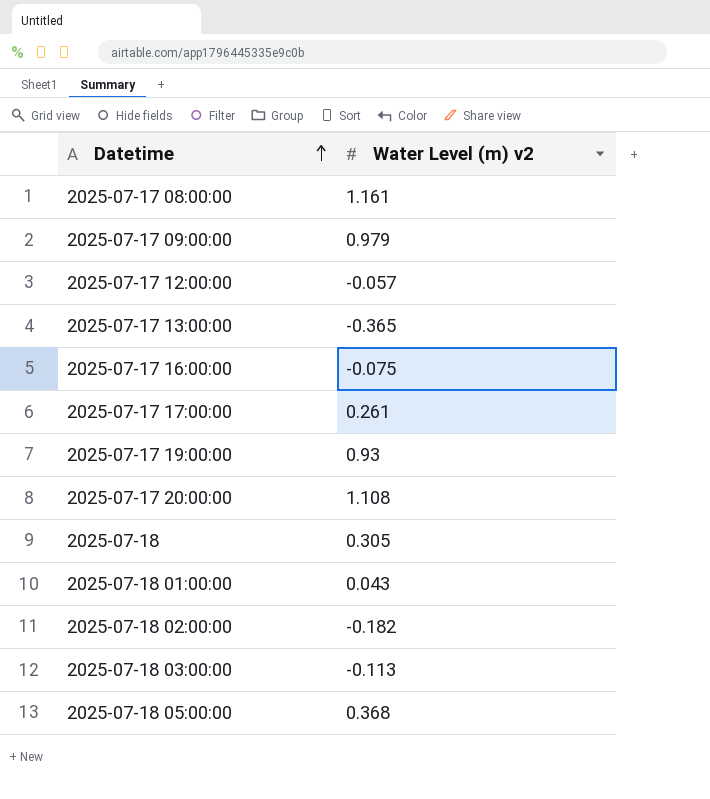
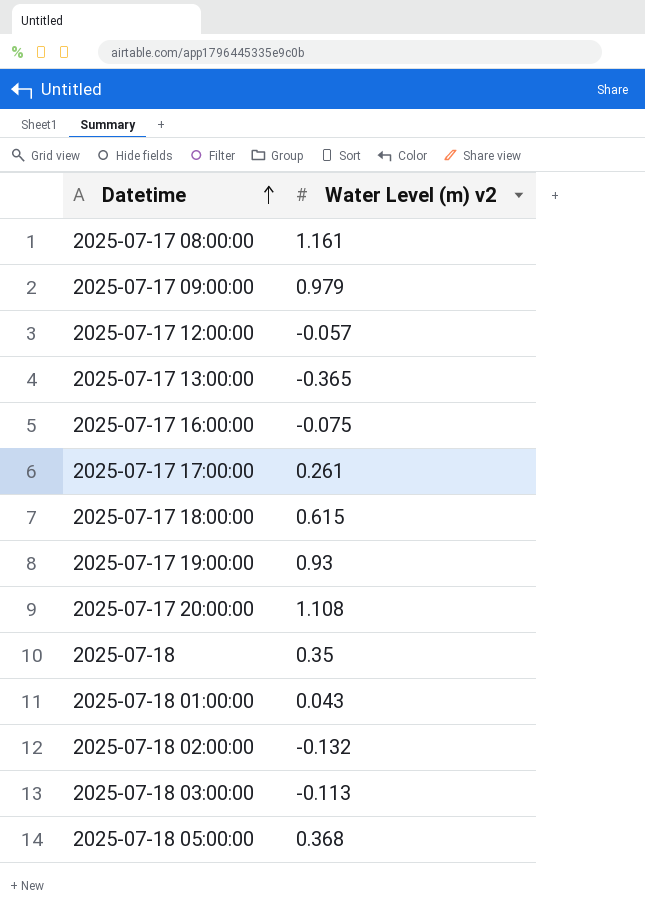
row 2025-07-17 18:00:00: none -> 0.615
2025-07-18 | Water Level (m) v2: 0.305 -> 0.35
2025-07-18 02:00:00 | Water Level (m) v2: -0.182 -> -0.132

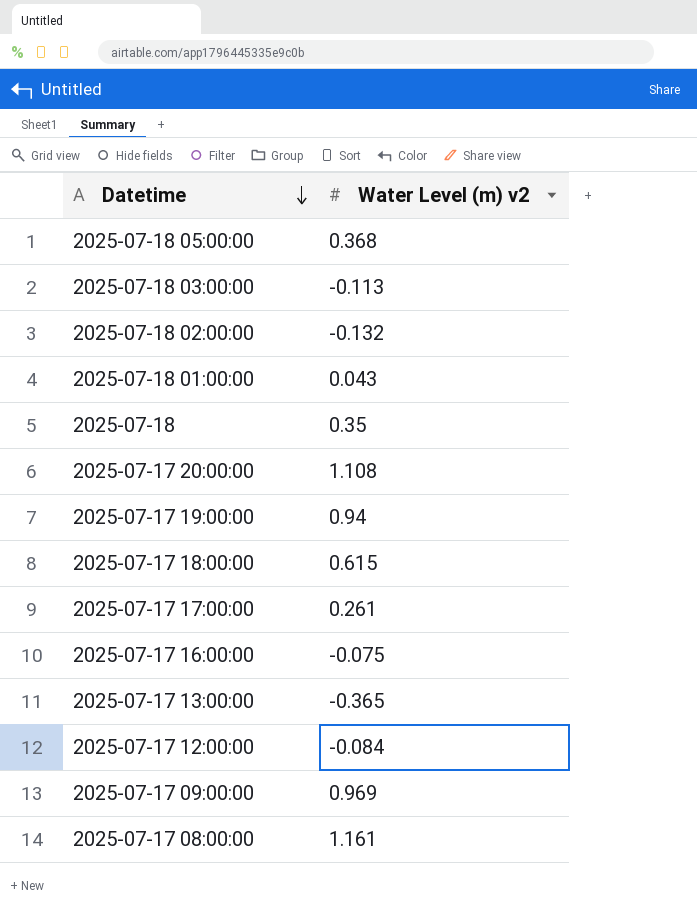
row order: Datetime ascending -> Datetime descending
2025-07-17 19:00:00 | Water Level (m) v2: 0.93 -> 0.94
2025-07-17 12:00:00 | Water Level (m) v2: -0.057 -> -0.084
2025-07-17 09:00:00 | Water Level (m) v2: 0.979 -> 0.969

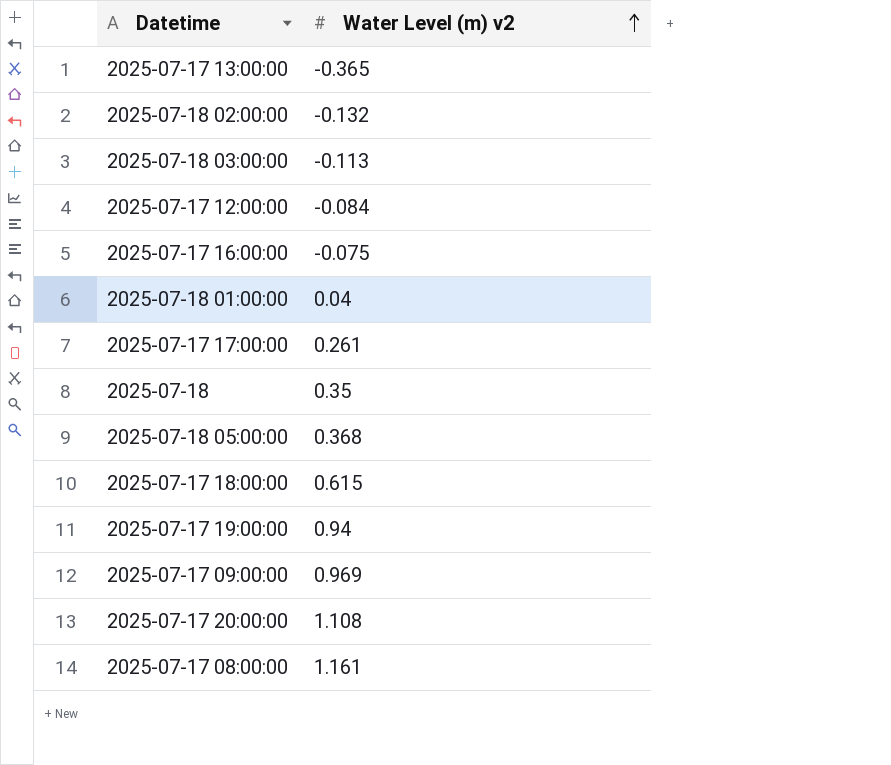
row order: Datetime descending -> Water Level (m) v2 ascending
2025-07-18 01:00:00 | Water Level (m) v2: 0.043 -> 0.04

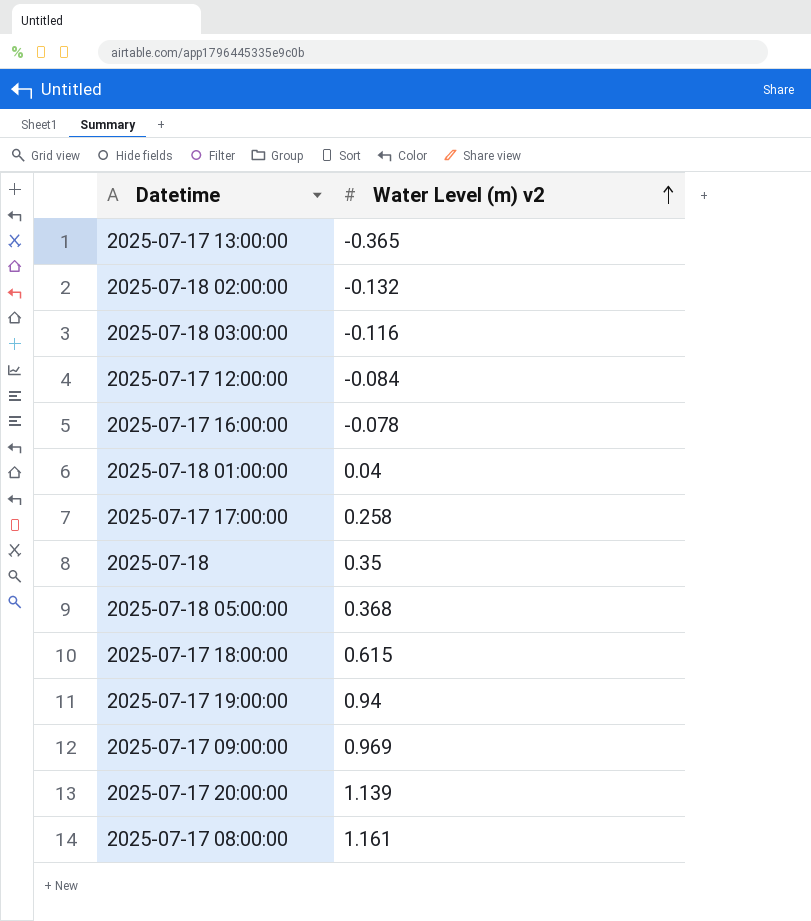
2025-07-18 03:00:00 | Water Level (m) v2: -0.113 -> -0.116
2025-07-17 16:00:00 | Water Level (m) v2: -0.075 -> -0.078
2025-07-17 17:00:00 | Water Level (m) v2: 0.261 -> 0.258
2025-07-17 20:00:00 | Water Level (m) v2: 1.108 -> 1.139

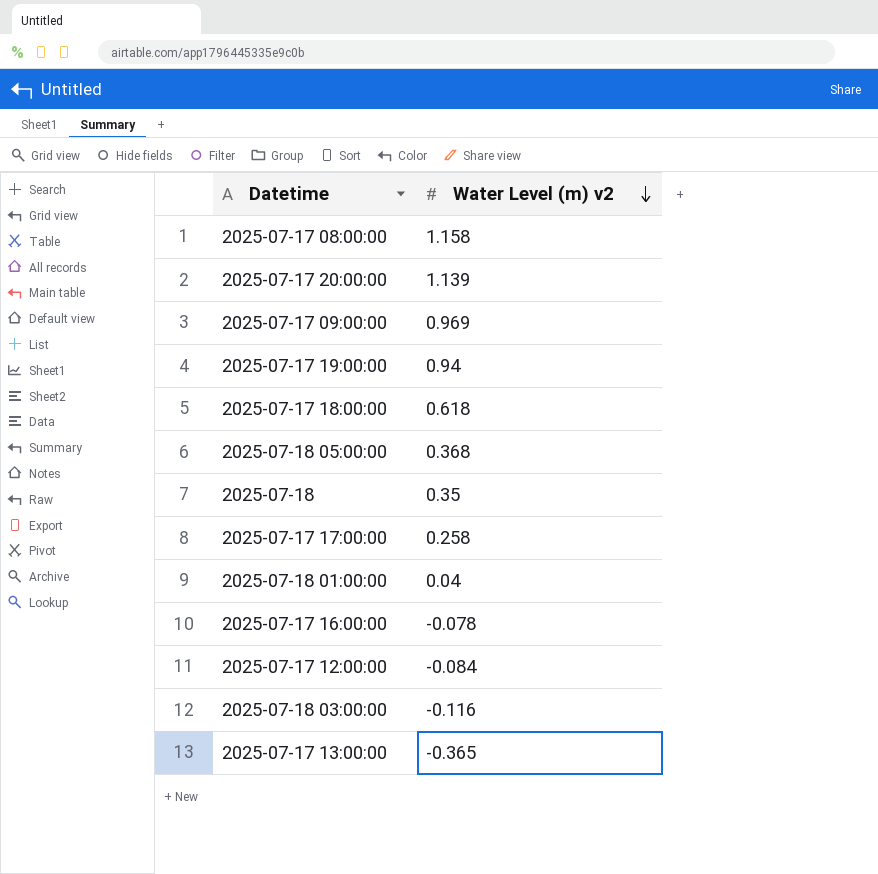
row order: Water Level (m) v2 ascending -> Water Level (m) v2 descending
row 2025-07-18 02:00:00: -0.132 -> none
2025-07-17 08:00:00 | Water Level (m) v2: 1.161 -> 1.158
2025-07-17 18:00:00 | Water Level (m) v2: 0.615 -> 0.618

